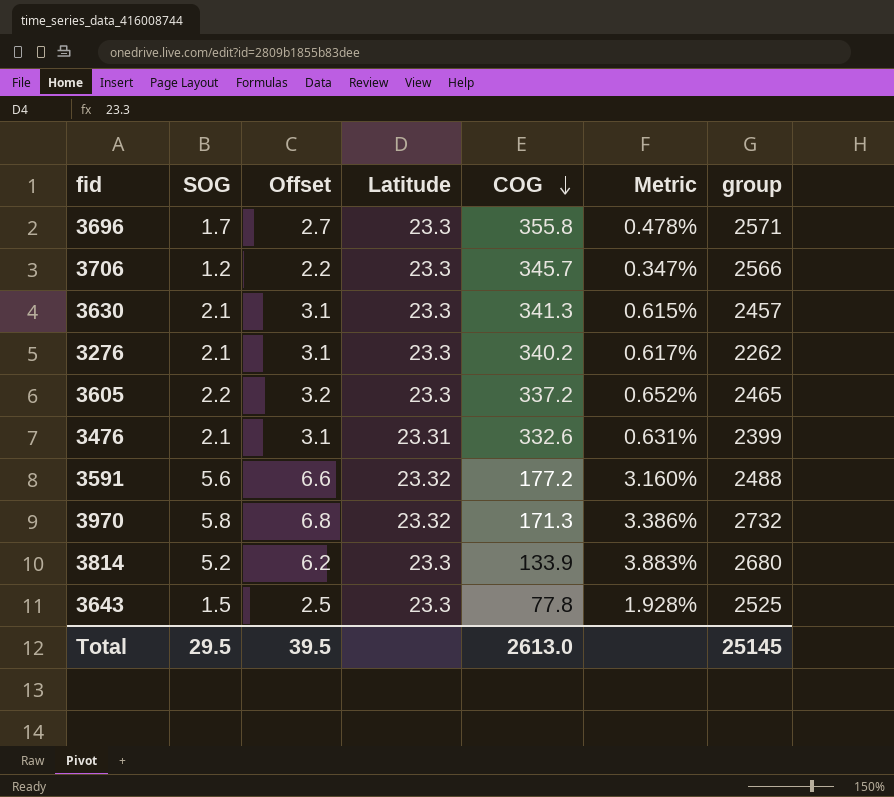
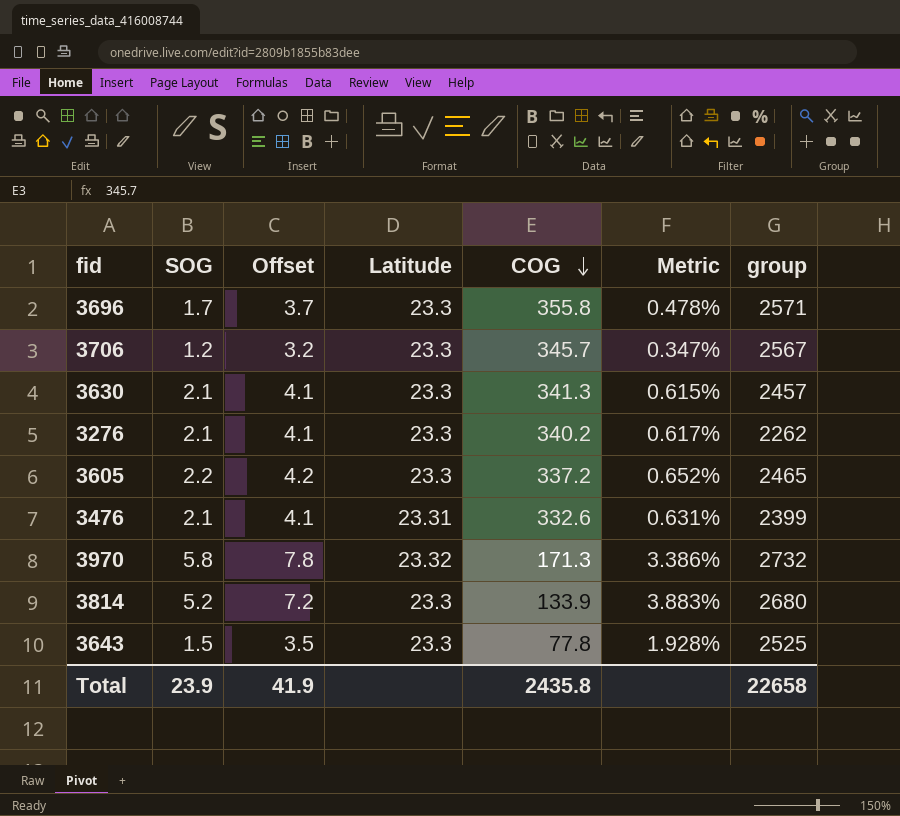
column Offset | formula: [SOG] + 1 -> [SOG] + 2
row 3591: 5.6 | 6.6 | 23.32 | 177.2 | 3.160% | 2488 -> none
3706 | group: 2566 -> 2567
Total | SOG: 29.5 -> 23.9
Total | Offset: 39.5 -> 41.9
Total | COG: 2613.0 -> 2435.8
Total | group: 25145 -> 22658

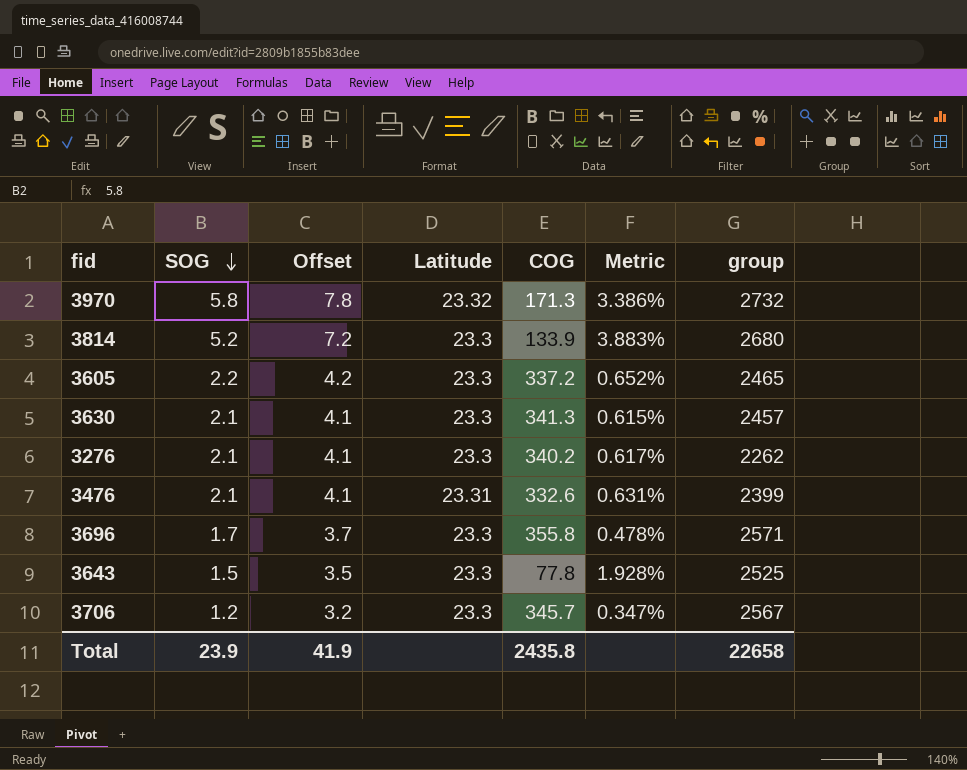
row order: COG descending -> SOG descending

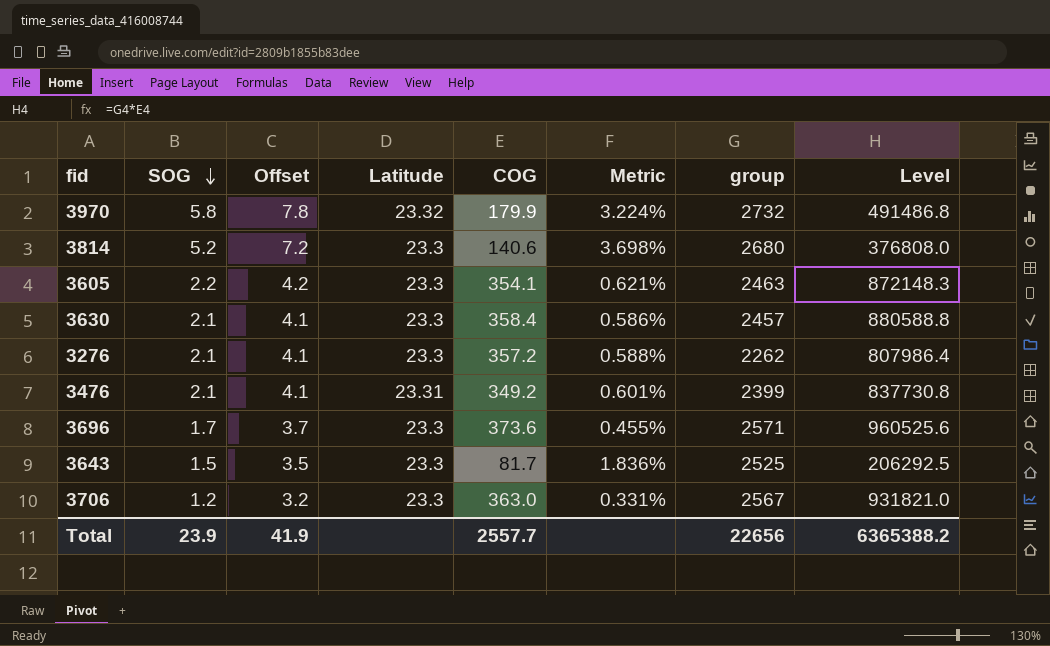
column Level | formula: none -> [COG] * [group]
3970 | COG: 171.3 -> 179.9
3970 | Metric: 3.386% -> 3.224%
3814 | COG: 133.9 -> 140.6
3814 | Metric: 3.883% -> 3.698%
3605 | COG: 337.2 -> 354.1
3605 | Metric: 0.652% -> 0.621%
3605 | group: 2465 -> 2463
3630 | COG: 341.3 -> 358.4
3630 | Metric: 0.615% -> 0.586%
3276 | COG: 340.2 -> 357.2
3276 | Metric: 0.617% -> 0.588%
3476 | COG: 332.6 -> 349.2
3476 | Metric: 0.631% -> 0.601%
3696 | COG: 355.8 -> 373.6
3696 | Metric: 0.478% -> 0.455%
3643 | COG: 77.8 -> 81.7
3643 | Metric: 1.928% -> 1.836%
3706 | COG: 345.7 -> 363.0
3706 | Metric: 0.347% -> 0.331%
Total | COG: 2435.8 -> 2557.7
Total | group: 22658 -> 22656

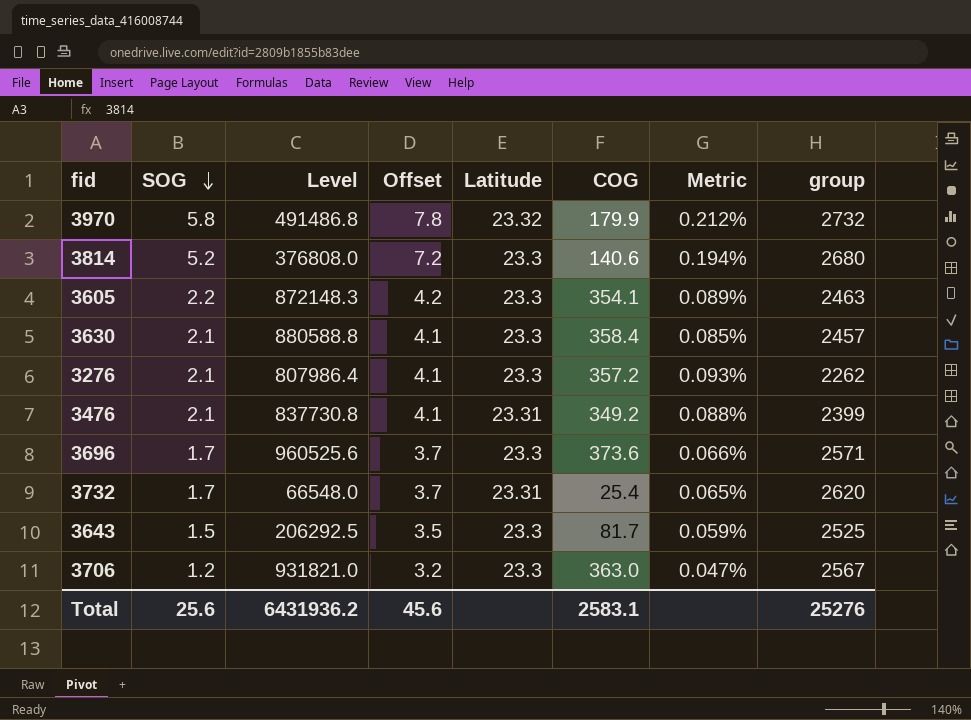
column Level | position: 8 -> 3
column Metric | formula: [SOG] / [COG] -> [SOG] / [group]
row 3732: none -> 1.7 | 66548.0 | 3.7 | 23.31 | 25.4 | 0.065% | 2620
Total | SOG: 23.9 -> 25.6
Total | Level: 6365388.2 -> 6431936.2
Total | Offset: 41.9 -> 45.6
Total | COG: 2557.7 -> 2583.1
Total | group: 22656 -> 25276

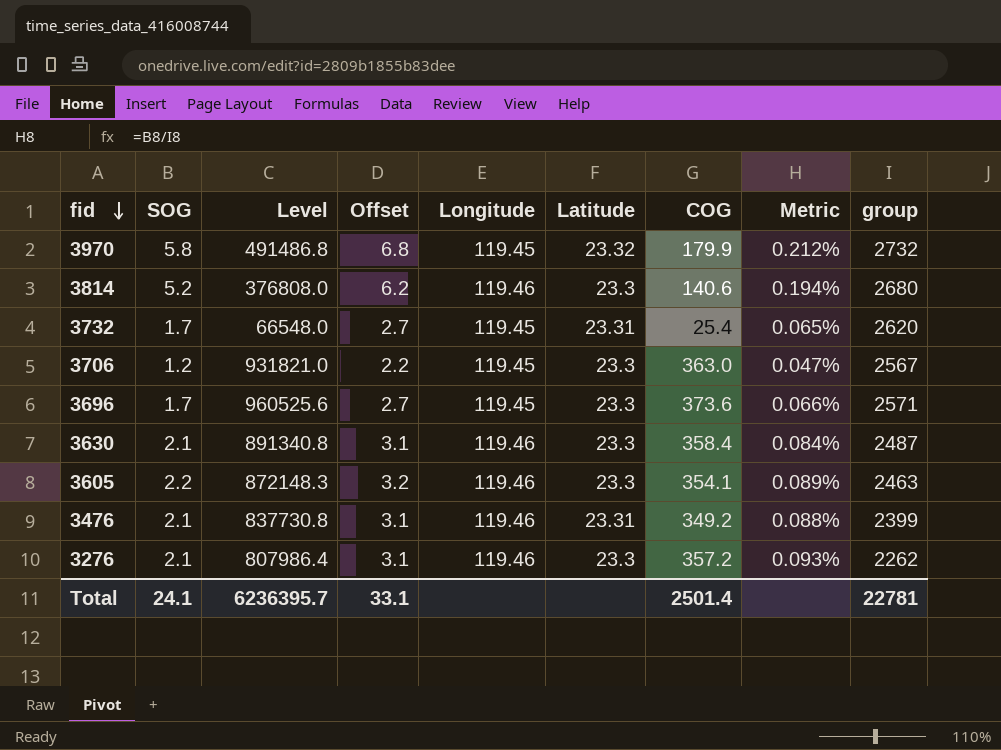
row order: SOG descending -> fid descending
column Offset | formula: [SOG] + 2 -> [SOG] + 1
column Longitude | position: none -> 5
row 3643: 1.5 | 206292.5 | 3.5 | 23.3 | 81.7 | 0.059% | 2525 -> none
3630 | Level: 880588.8 -> 891340.8
3630 | Metric: 0.085% -> 0.084%
3630 | group: 2457 -> 2487
Total | SOG: 25.6 -> 24.1
Total | Level: 6431936.2 -> 6236395.7
Total | Offset: 45.6 -> 33.1
Total | COG: 2583.1 -> 2501.4
Total | group: 25276 -> 22781

